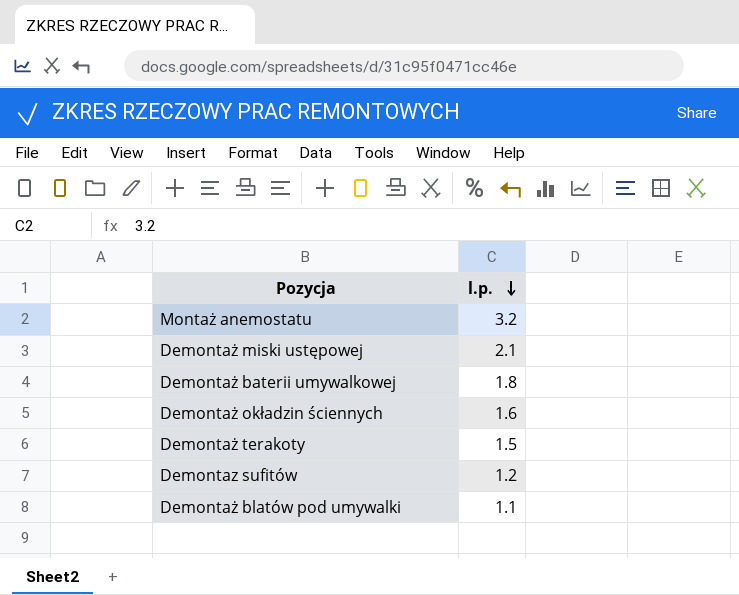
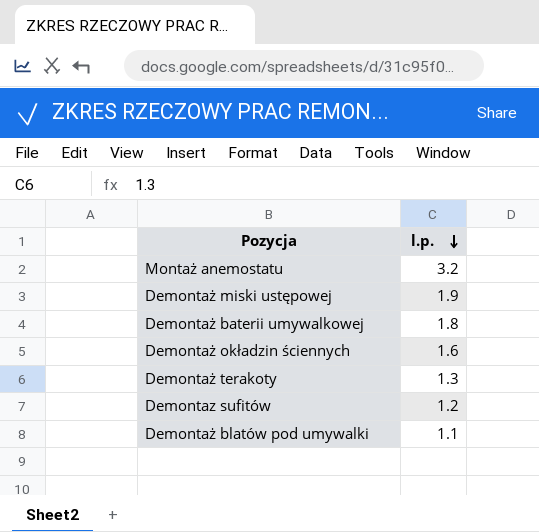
Demontaż miski ustępowej | l.p.: 2.1 -> 1.9
Demontaż terakoty | l.p.: 1.5 -> 1.3

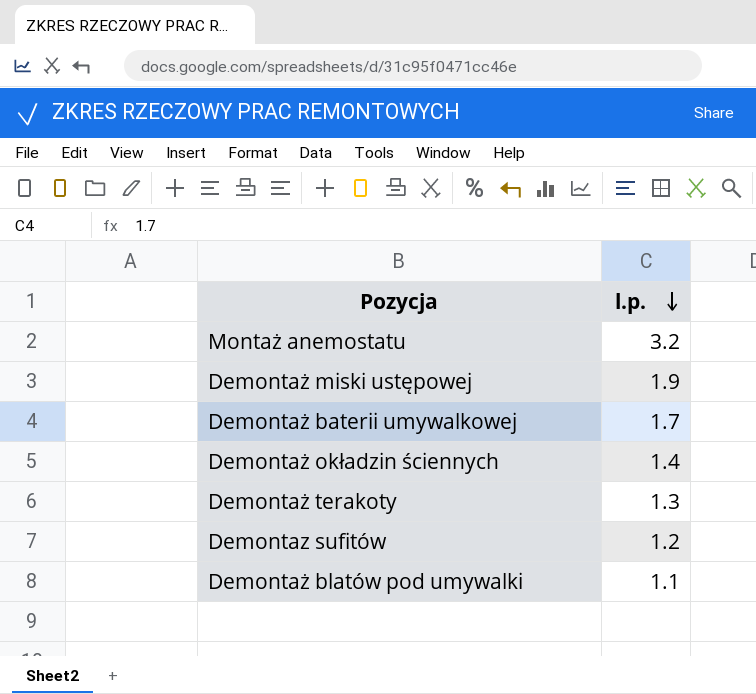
Demontaż baterii umywalkowej | l.p.: 1.8 -> 1.7
Demontaż okładzin ściennych | l.p.: 1.6 -> 1.4

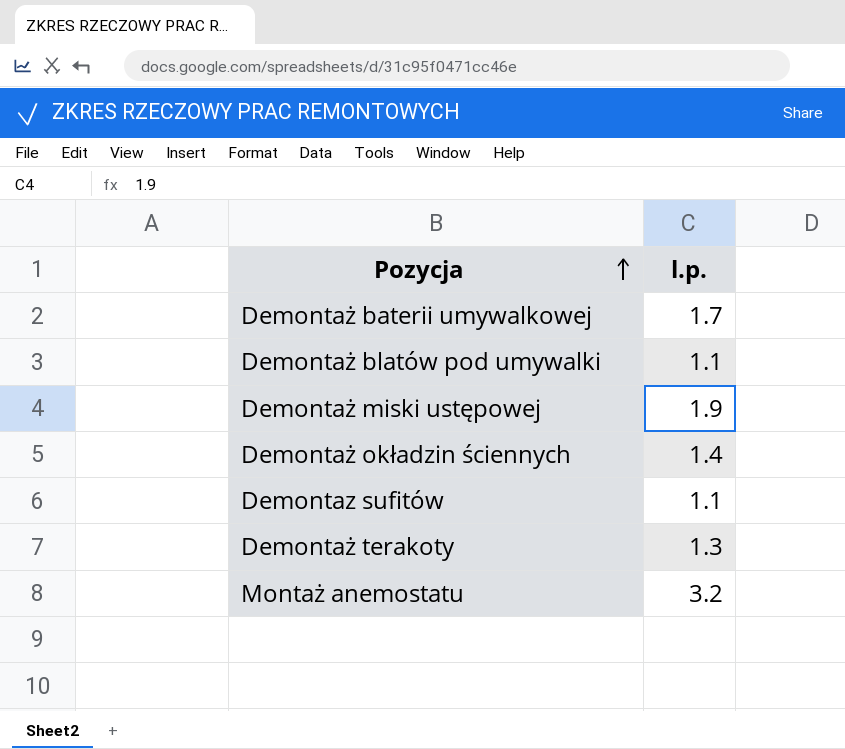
row order: l.p. descending -> Pozycja ascending
Demontaz sufitów | l.p.: 1.2 -> 1.1

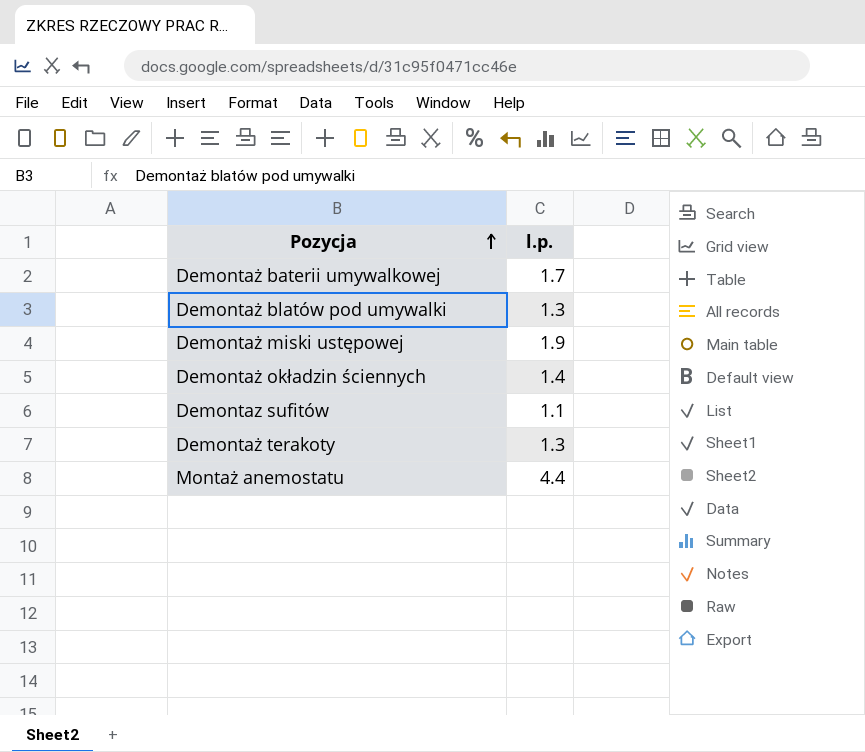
Demontaż blatów pod umywalki | l.p.: 1.1 -> 1.3
Montaż anemostatu | l.p.: 3.2 -> 4.4

